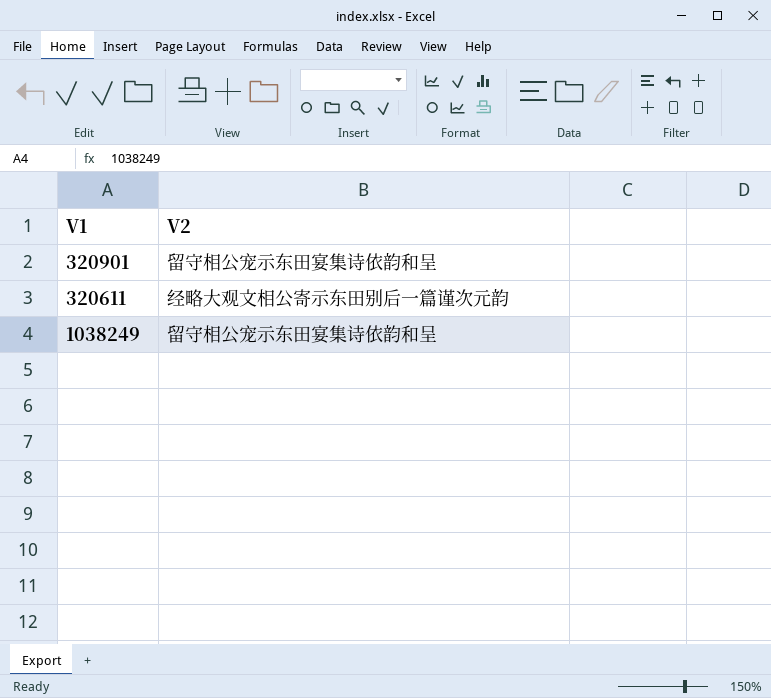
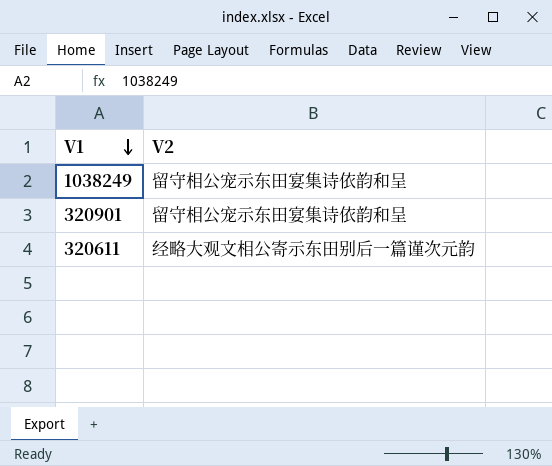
row order: none -> V1 descending

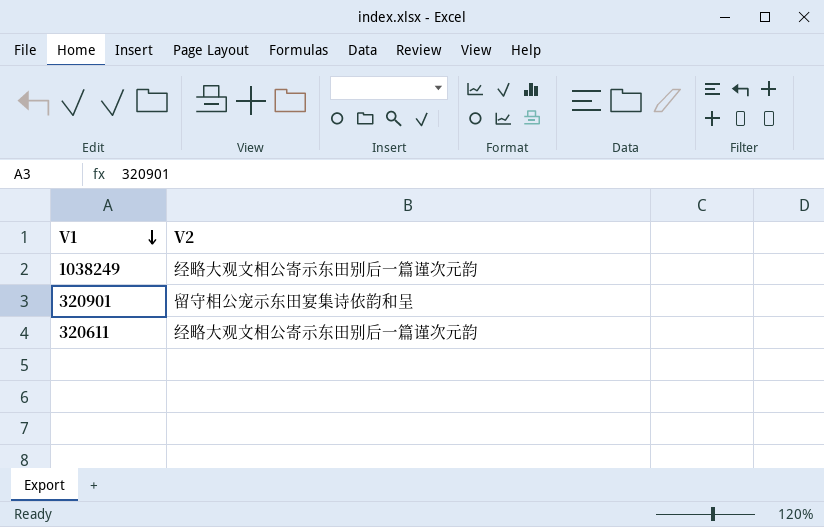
1038249 | V2: 留守相公宠示东田宴集诗依韵和呈 -> 经略大观文相公寄示东田别后一篇谨次元韵

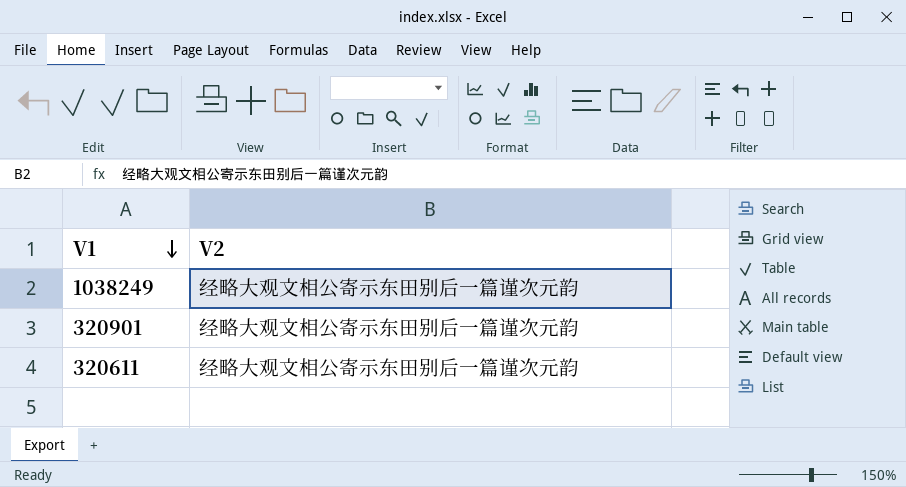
320901 | V2: 留守相公宠示东田宴集诗依韵和呈 -> 经略大观文相公寄示东田别后一篇谨次元韵

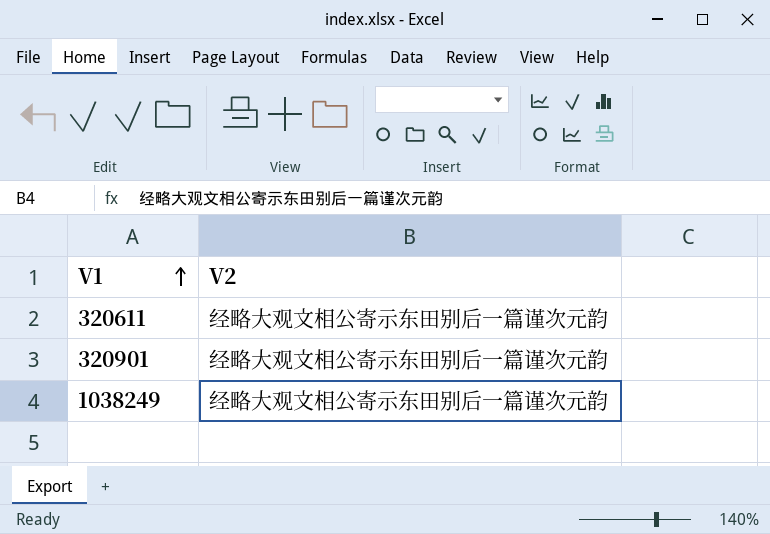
row order: V1 descending -> V1 ascending

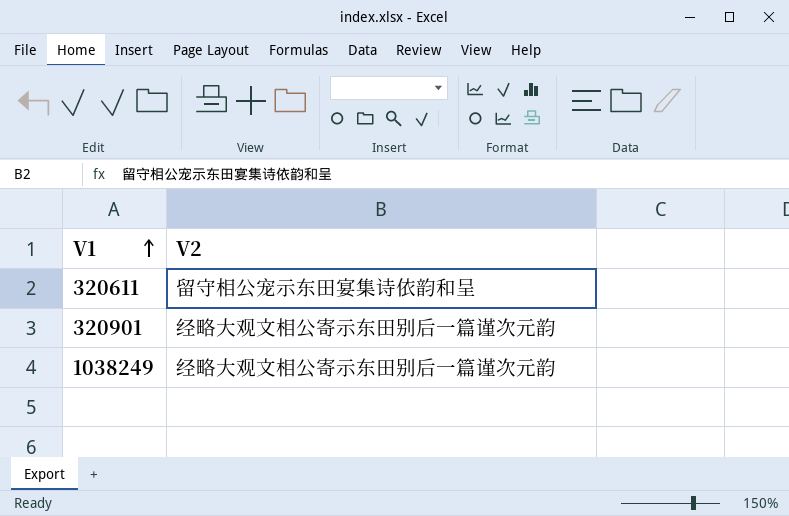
320611 | V2: 经略大观文相公寄示东田别后一篇谨次元韵 -> 留守相公宠示东田宴集诗依韵和呈

